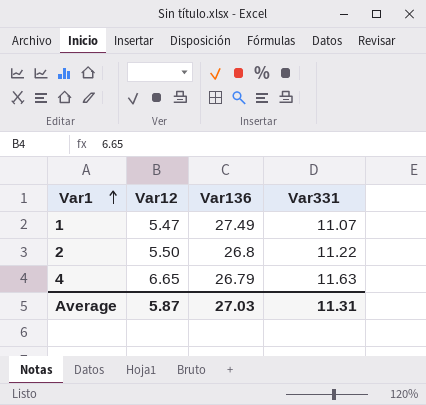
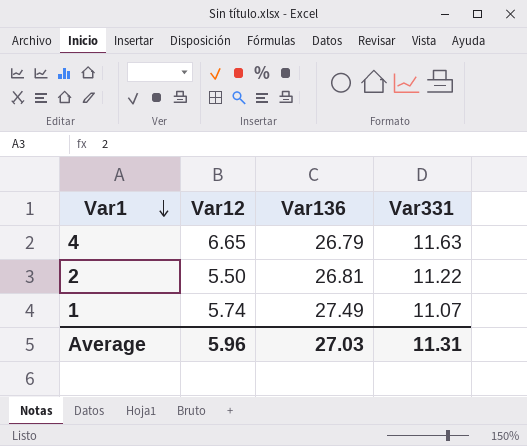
row order: Var1 ascending -> Var1 descending
2 | Var136: 26.8 -> 26.81
1 | Var12: 5.47 -> 5.74
Average | Var12: 5.87 -> 5.96

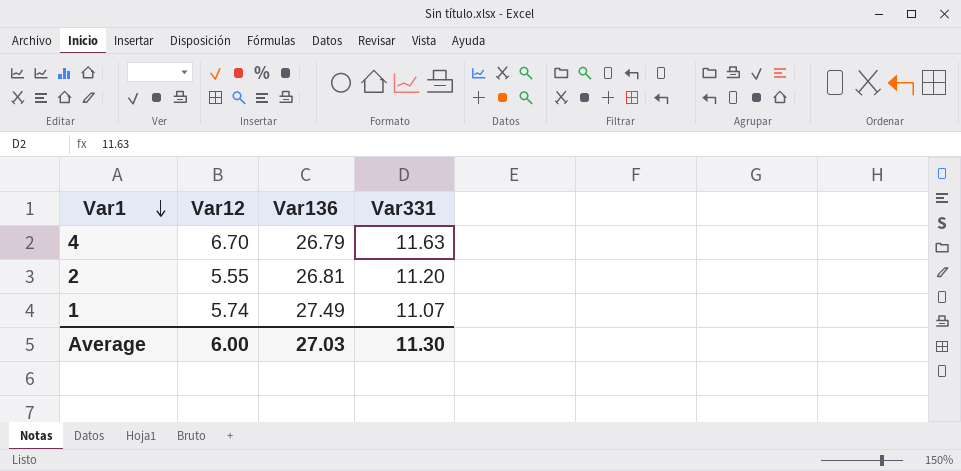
4 | Var12: 6.65 -> 6.70
2 | Var12: 5.50 -> 5.55
2 | Var331: 11.22 -> 11.20
Average | Var12: 5.96 -> 6.00
Average | Var331: 11.31 -> 11.30

